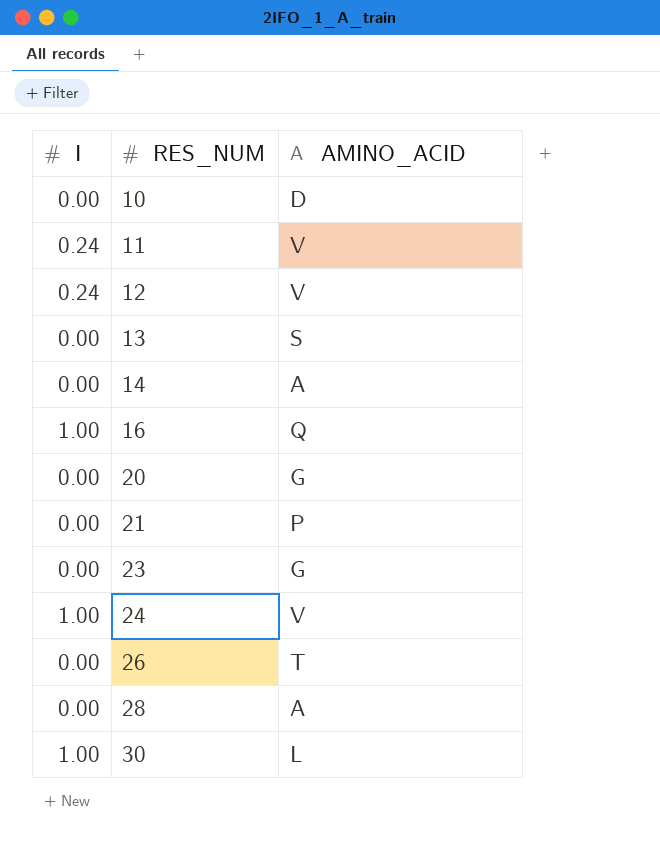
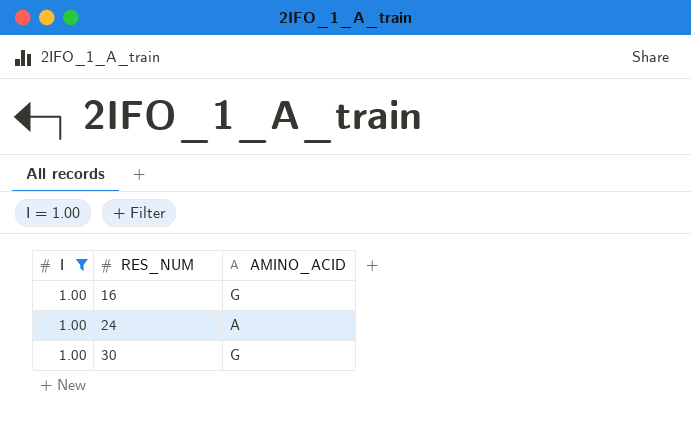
filter: none -> I = 1.00
16 | AMINO_ACID: Q -> G
24 | AMINO_ACID: V -> A
30 | AMINO_ACID: L -> G

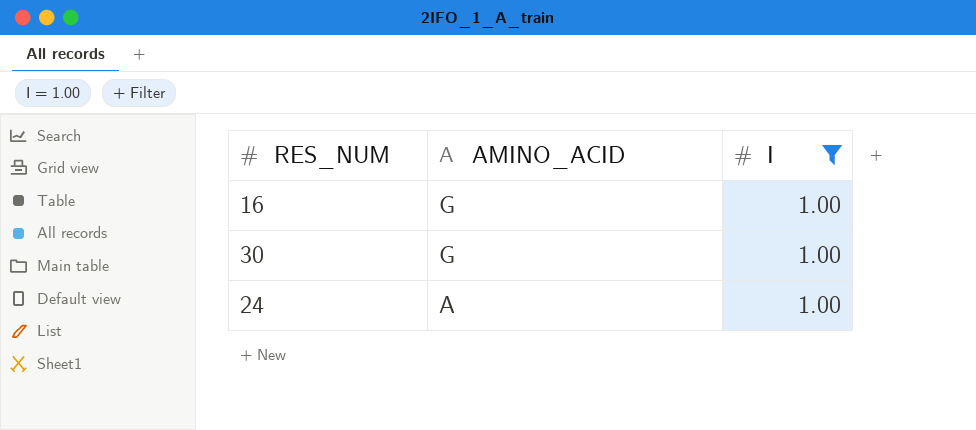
row order: RES_NUM ascending -> AMINO_ACID descending
column I | position: 1 -> 3

